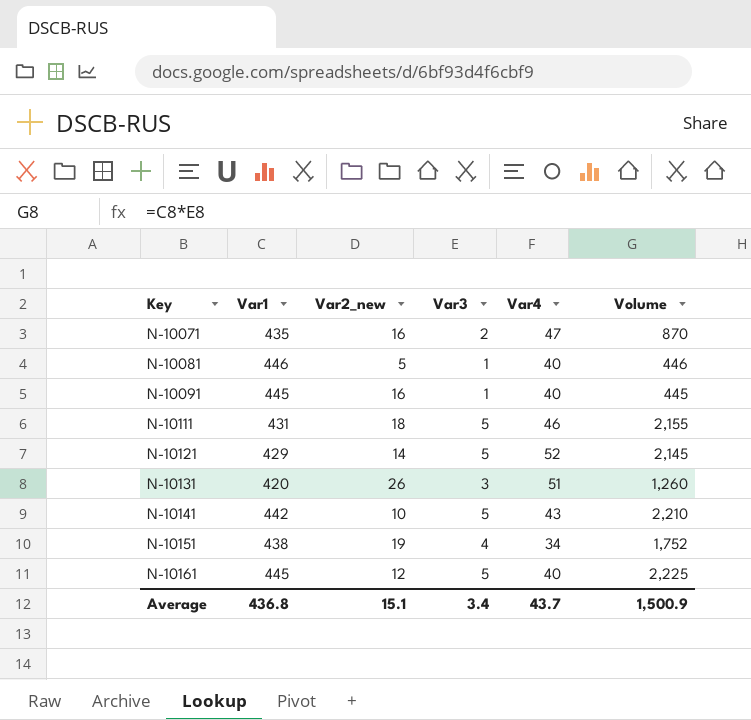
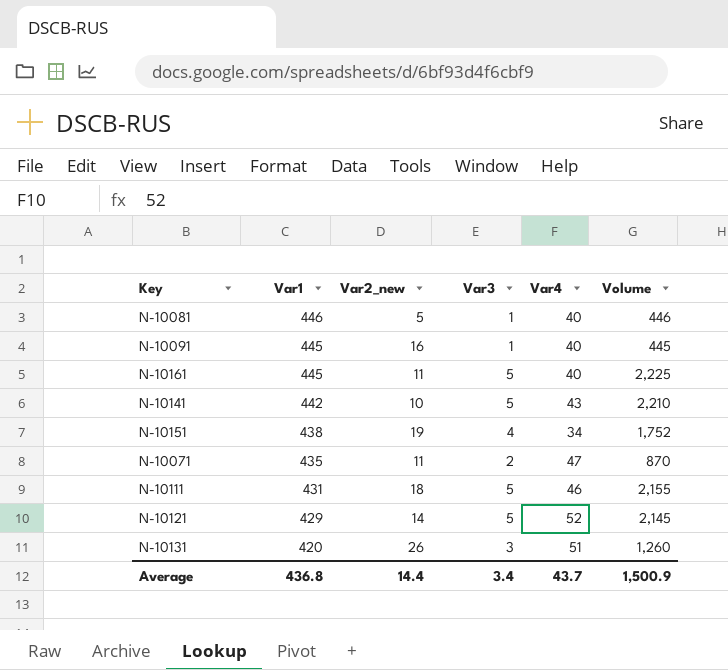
row order: Key ascending -> Var1 descending
N-10161 | Var2_new: 12 -> 11
N-10071 | Var2_new: 16 -> 11
Average | Var2_new: 15.1 -> 14.4

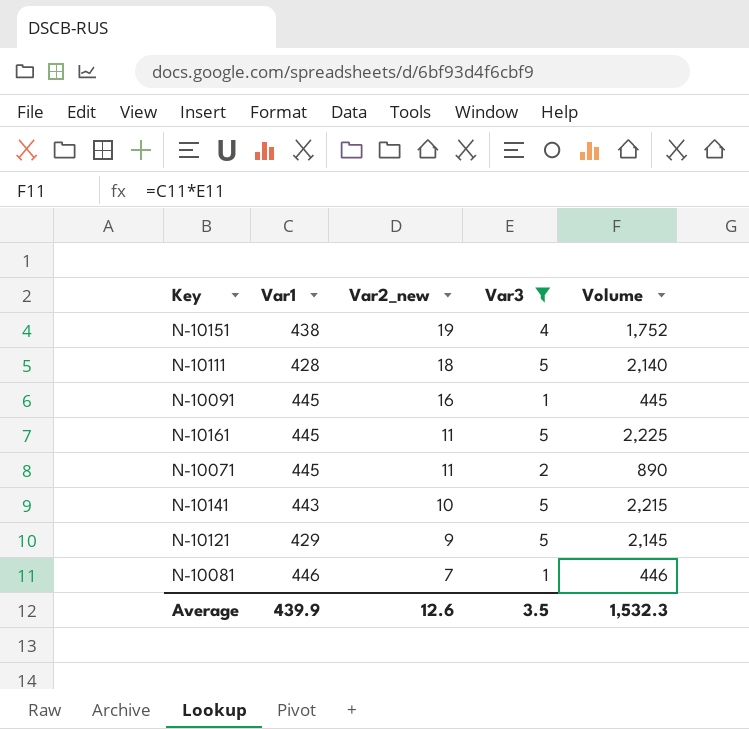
filter: none -> Var3 != 3
row order: Var1 descending -> Var2_new descending
column Var4 | position: 5 -> none
N-10111 | Var1: 431 -> 428
N-10111 | Volume: 2,155 -> 2,140
N-10071 | Var1: 435 -> 445
N-10071 | Volume: 870 -> 890
N-10141 | Var1: 442 -> 443
N-10141 | Volume: 2,210 -> 2,215
N-10121 | Var2_new: 14 -> 9
N-10081 | Var2_new: 5 -> 7
Average | Var1: 436.8 -> 439.9
Average | Var2_new: 14.4 -> 12.6
Average | Var3: 3.4 -> 3.5
Average | Volume: 1,500.9 -> 1,532.3

